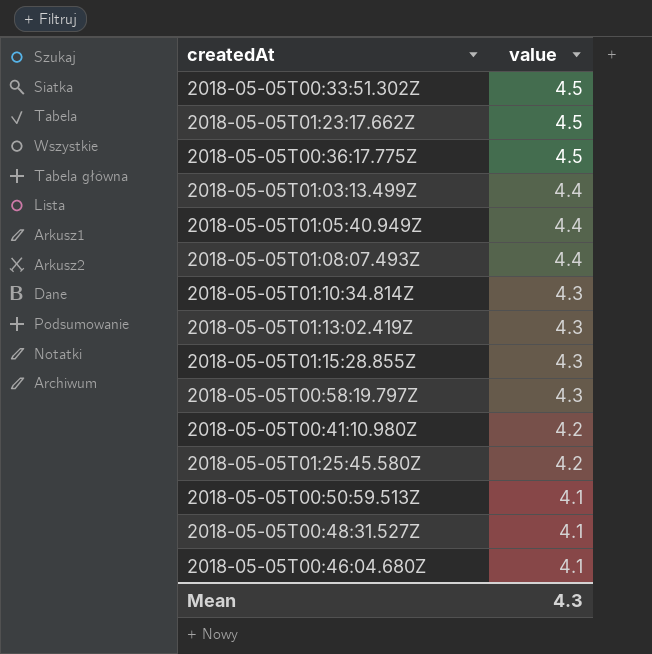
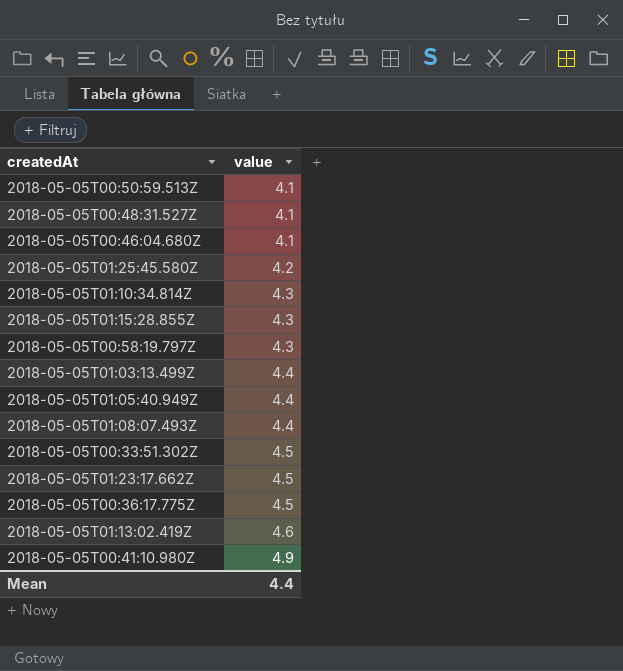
row order: value descending -> value ascending
2018-05-05T01:13:02.419Z | value: 4.3 -> 4.6
2018-05-05T00:41:10.980Z | value: 4.2 -> 4.9
Mean | value: 4.3 -> 4.4

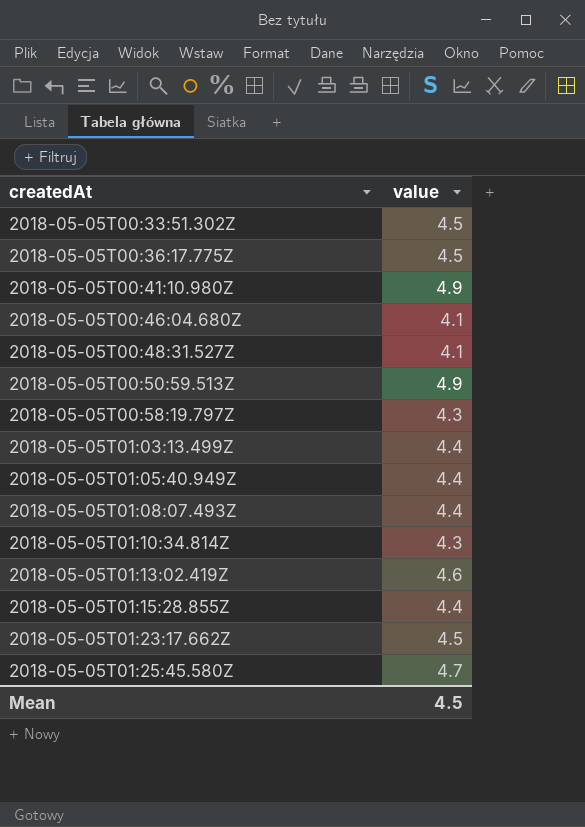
row order: value ascending -> createdAt ascending
2018-05-05T00:50:59.513Z | value: 4.1 -> 4.9
2018-05-05T01:15:28.855Z | value: 4.3 -> 4.4
2018-05-05T01:25:45.580Z | value: 4.2 -> 4.7
Mean | value: 4.4 -> 4.5

